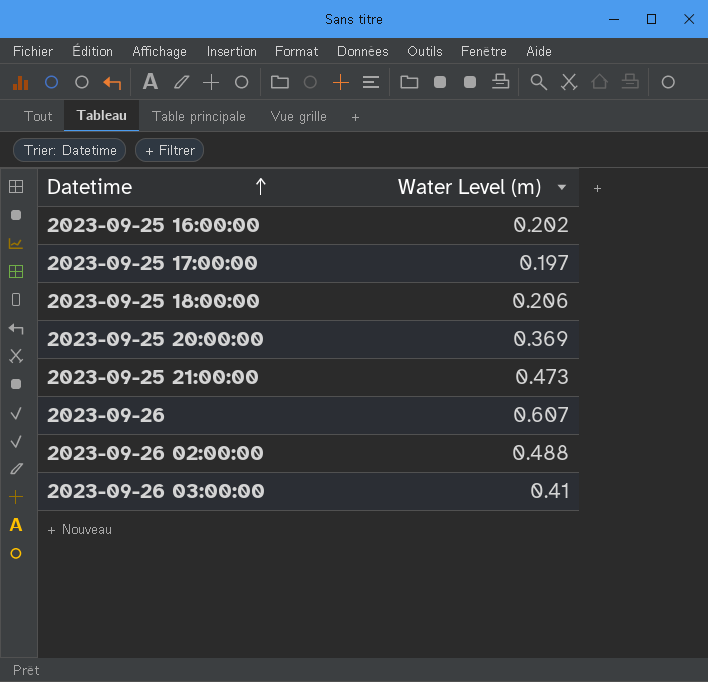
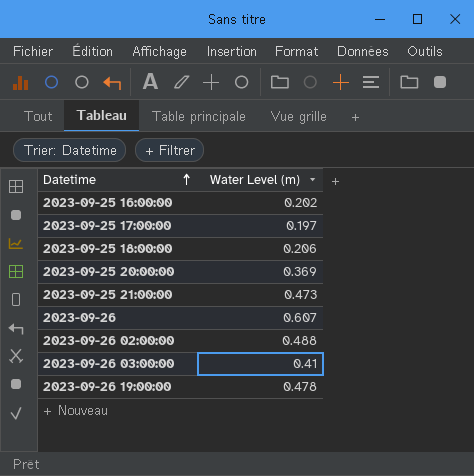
row 2023-09-26 19:00:00: none -> 0.478

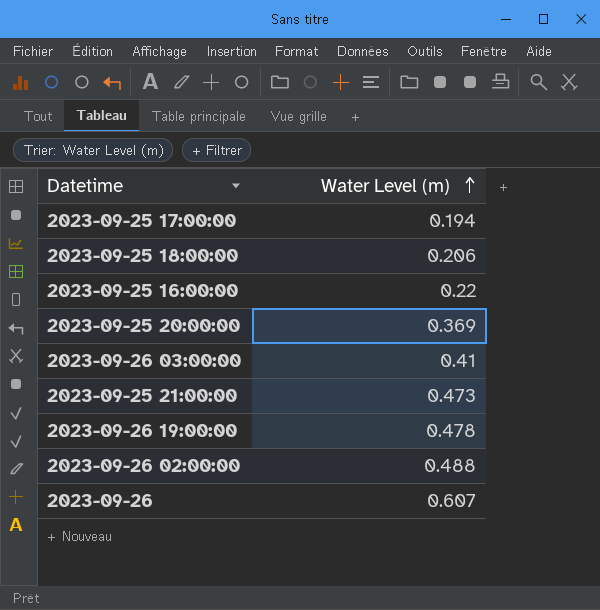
row order: Datetime ascending -> Water Level (m) ascending
2023-09-25 17:00:00 | Water Level (m): 0.197 -> 0.194
2023-09-25 16:00:00 | Water Level (m): 0.202 -> 0.22

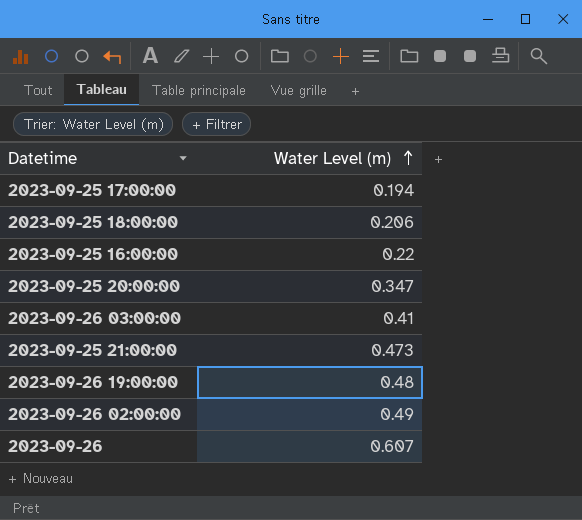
2023-09-25 20:00:00 | Water Level (m): 0.369 -> 0.347
2023-09-26 19:00:00 | Water Level (m): 0.478 -> 0.48
2023-09-26 02:00:00 | Water Level (m): 0.488 -> 0.49

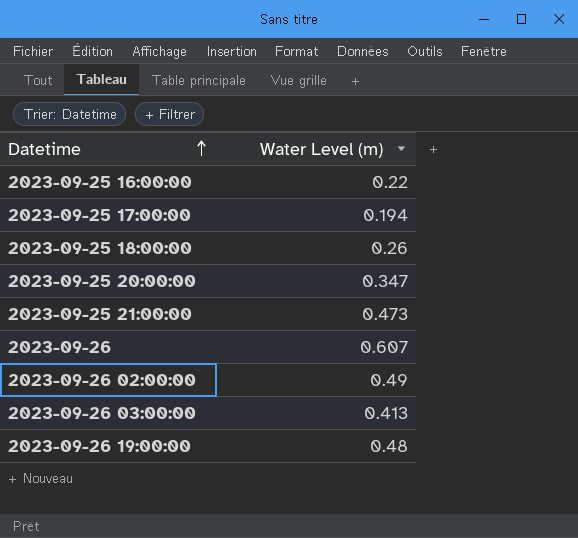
row order: Water Level (m) ascending -> Datetime ascending
2023-09-25 18:00:00 | Water Level (m): 0.206 -> 0.26
2023-09-26 03:00:00 | Water Level (m): 0.41 -> 0.413

